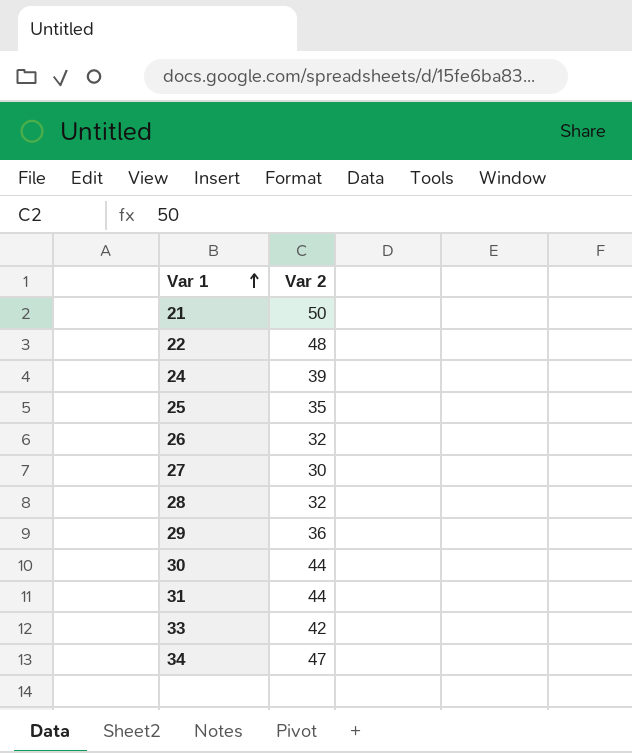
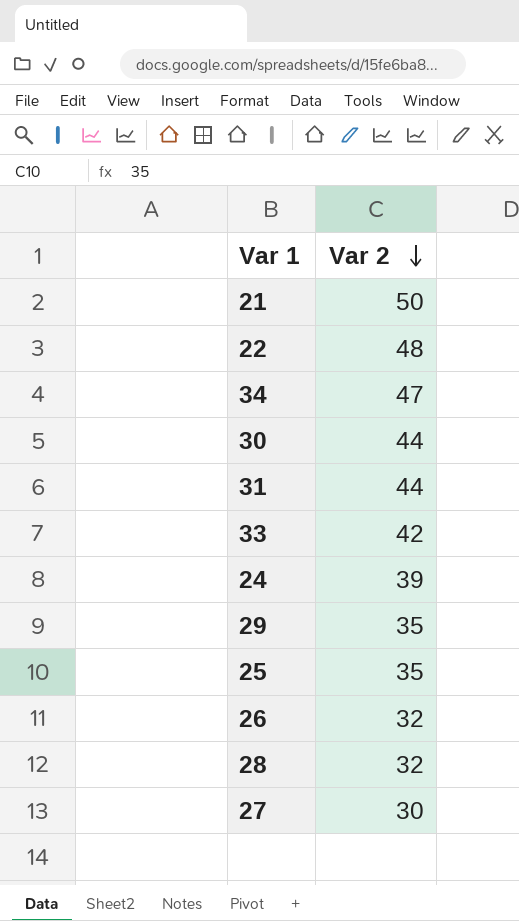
row order: Var 1 ascending -> Var 2 descending
29 | Var 2: 36 -> 35

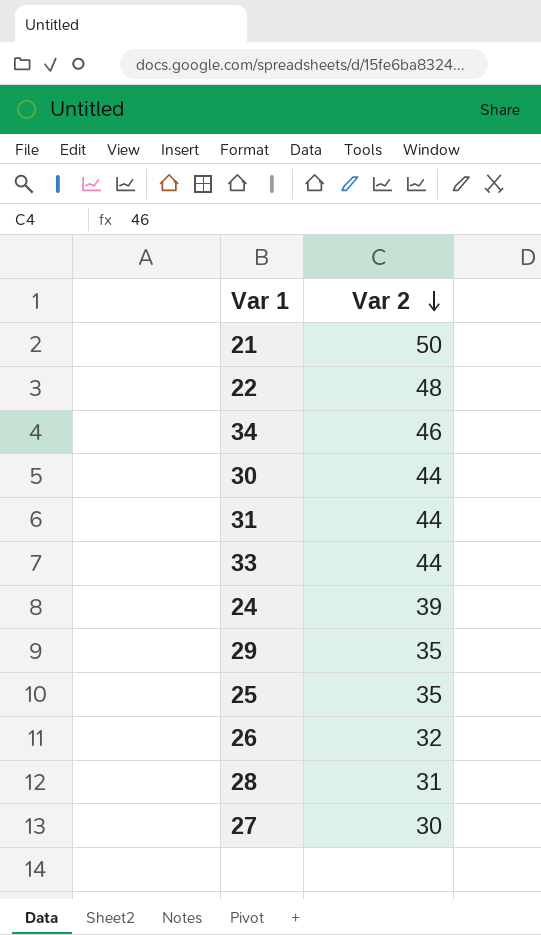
34 | Var 2: 47 -> 46
33 | Var 2: 42 -> 44
28 | Var 2: 32 -> 31

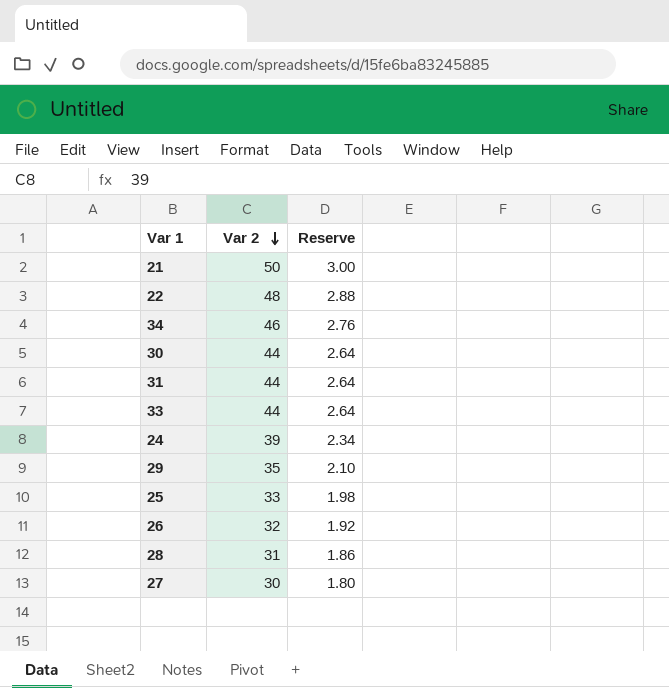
column Reserve | formula: none -> [Var 2] * 0.06
25 | Var 2: 35 -> 33

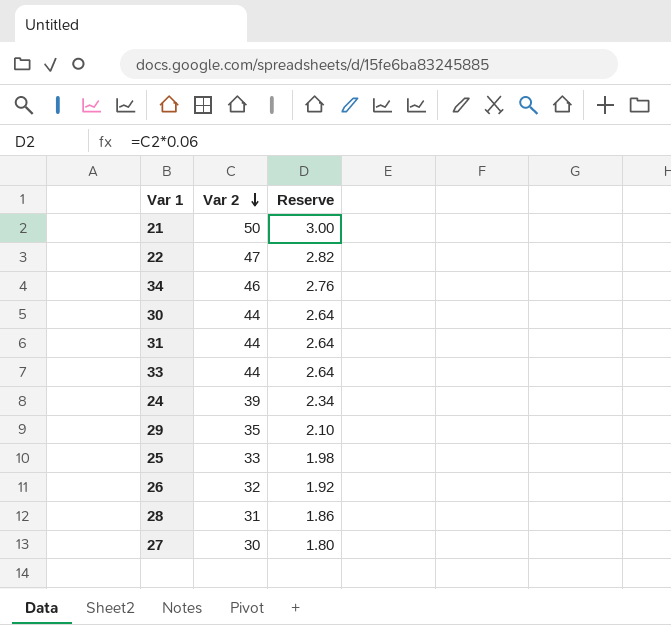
22 | Var 2: 48 -> 47
22 | Reserve: 2.88 -> 2.82

